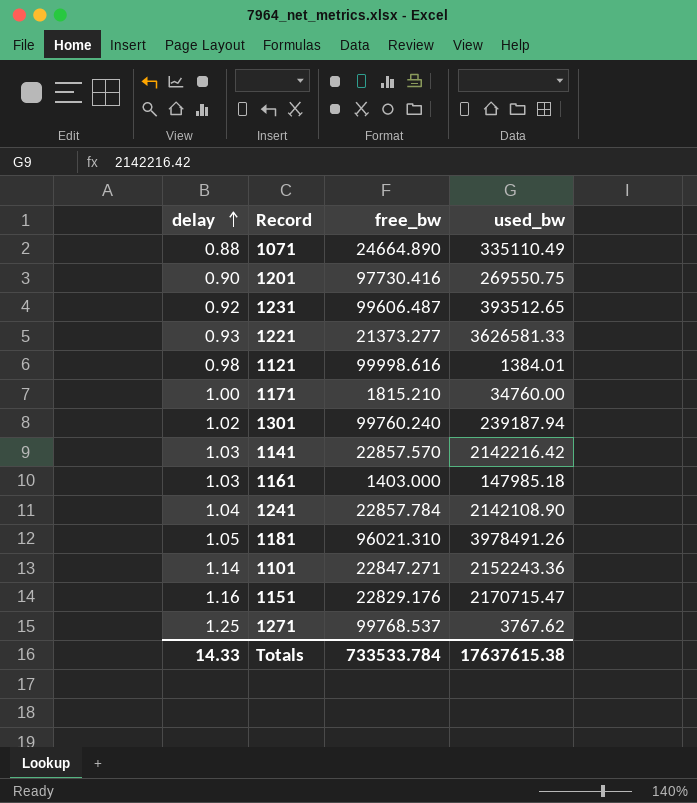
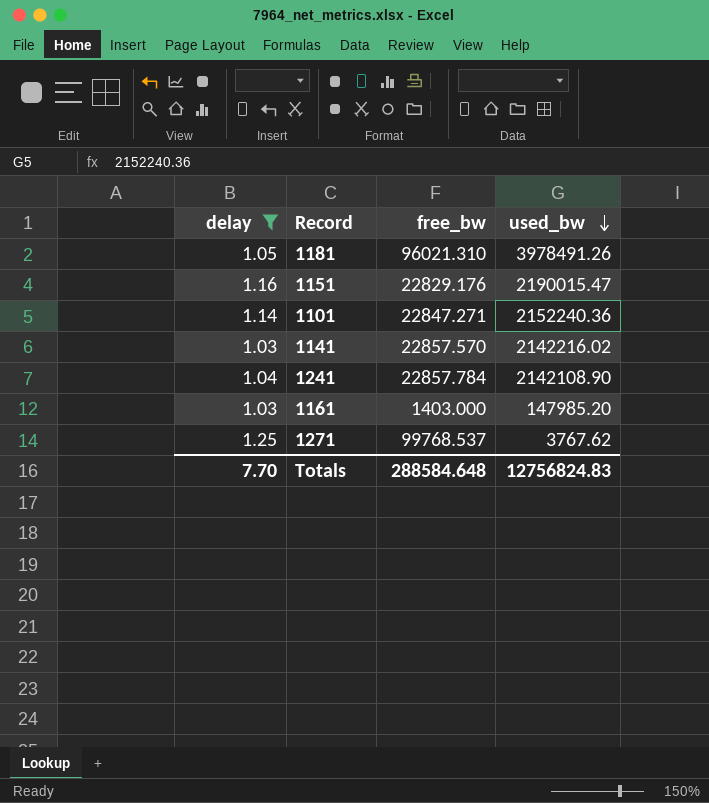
filter: none -> delay >= 1.03
row order: delay ascending -> used_bw descending
1151 | used_bw: 2170715.47 -> 2190015.47
1101 | used_bw: 2152243.36 -> 2152240.36
1141 | used_bw: 2142216.42 -> 2142216.02
1161 | used_bw: 147985.18 -> 147985.20
Totals | delay: 14.33 -> 7.70
Totals | free_bw: 733533.784 -> 288584.648
Totals | used_bw: 17637615.38 -> 12756824.83

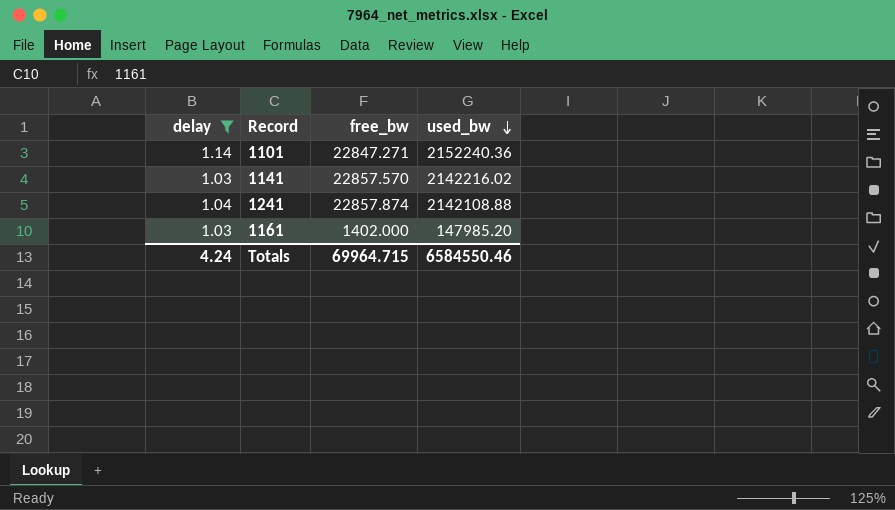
row 1181: 1.05 | 96021.310 | 3978491.26 -> none
row 1151: 1.16 | 22829.176 | 2190015.47 -> none
row 1271: 1.25 | 99768.537 | 3767.62 -> none
1241 | free_bw: 22857.784 -> 22857.874
1241 | used_bw: 2142108.90 -> 2142108.88
1161 | free_bw: 1403.000 -> 1402.000
Totals | delay: 7.70 -> 4.24
Totals | free_bw: 288584.648 -> 69964.715
Totals | used_bw: 12756824.83 -> 6584550.46

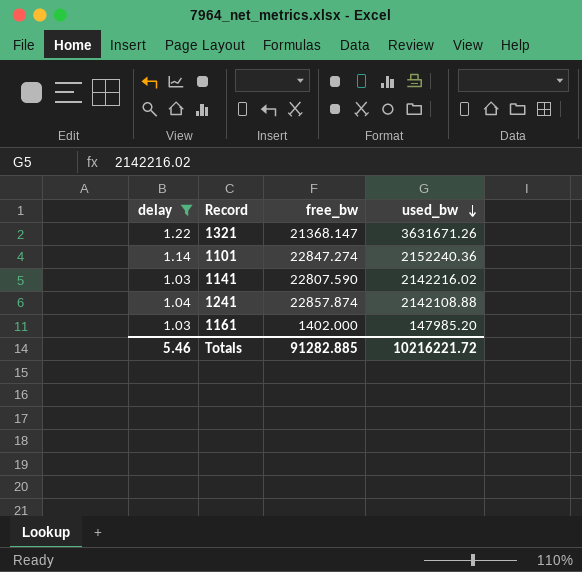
row 1321: none -> 1.22 | 21368.147 | 3631671.26
1101 | free_bw: 22847.271 -> 22847.274
1141 | free_bw: 22857.570 -> 22807.590
Totals | delay: 4.24 -> 5.46
Totals | free_bw: 69964.715 -> 91282.885
Totals | used_bw: 6584550.46 -> 10216221.72

